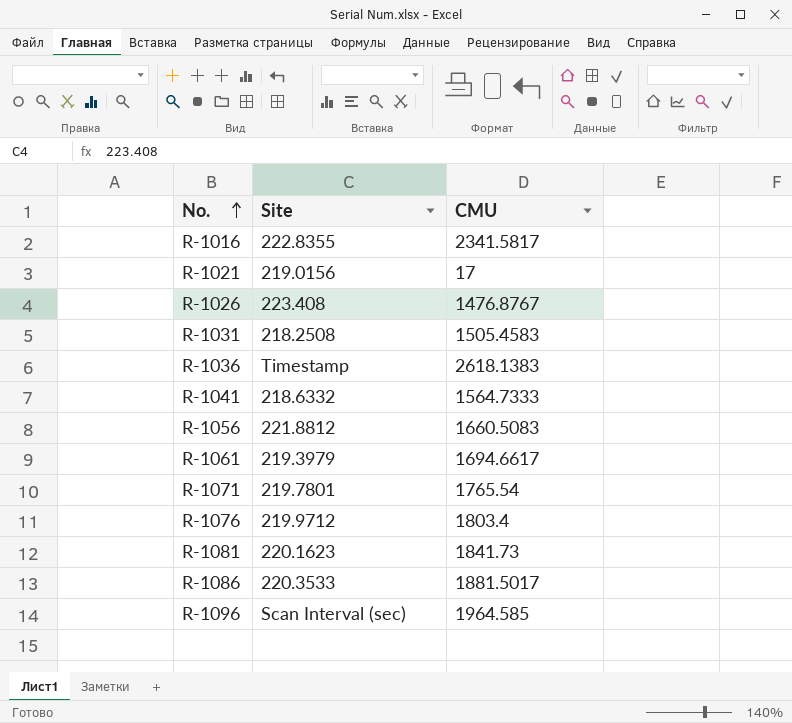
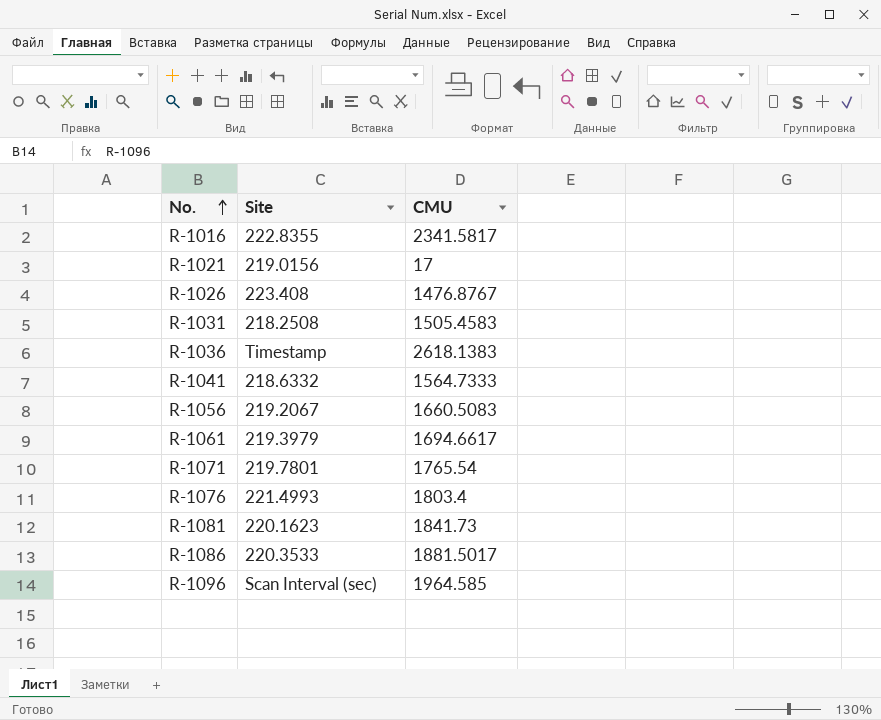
R-1056 | Site: 221.8812 -> 219.2067
R-1076 | Site: 219.9712 -> 221.4993

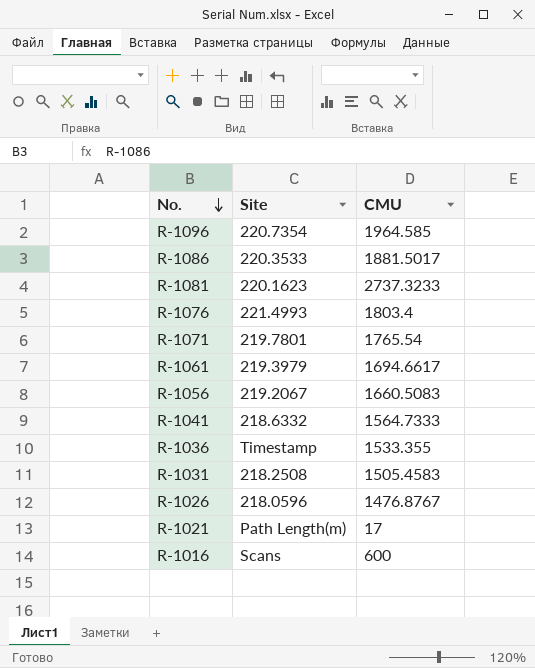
row order: No. ascending -> No. descending
R-1096 | Site: Scan Interval (sec) -> 220.7354
R-1081 | CMU: 1841.73 -> 2737.3233
R-1036 | CMU: 2618.1383 -> 1533.355
R-1026 | Site: 223.408 -> 218.0596
R-1021 | Site: 219.0156 -> Path Length(m)
R-1016 | Site: 222.8355 -> Scans
R-1016 | CMU: 2341.5817 -> 600

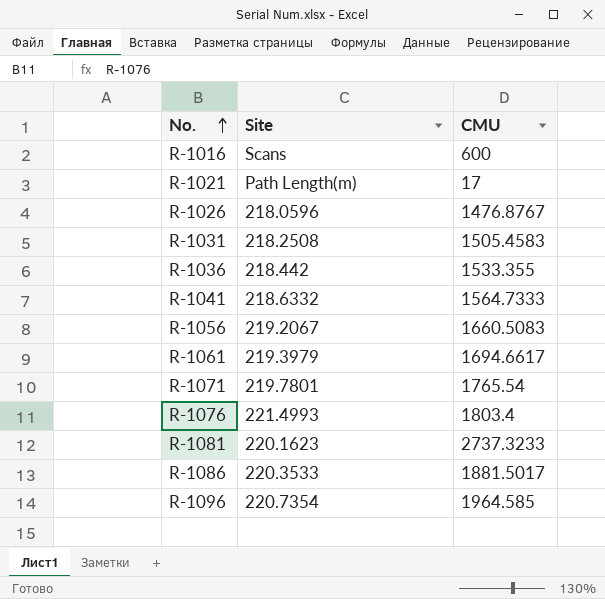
row order: No. descending -> No. ascending
R-1036 | Site: Timestamp -> 218.442

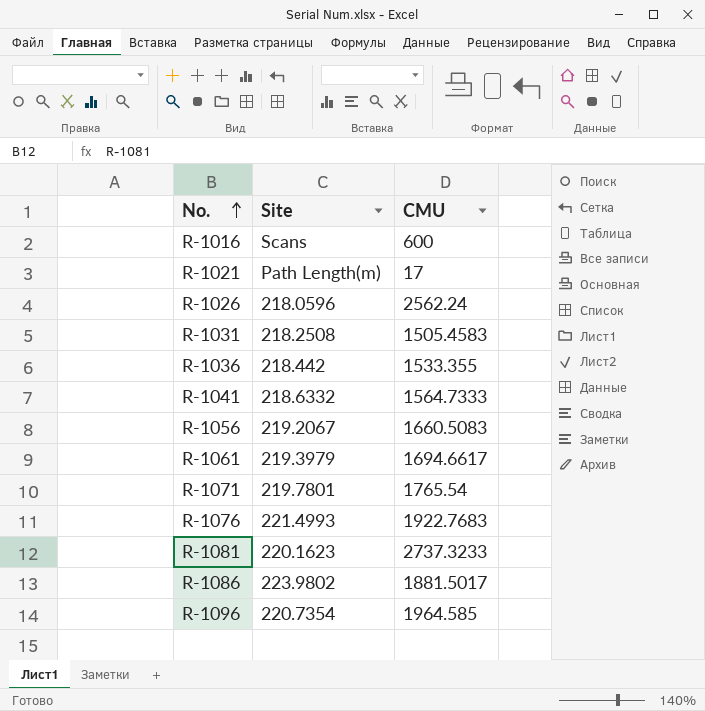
R-1026 | CMU: 1476.8767 -> 2562.24
R-1076 | CMU: 1803.4 -> 1922.7683
R-1086 | Site: 220.3533 -> 223.9802

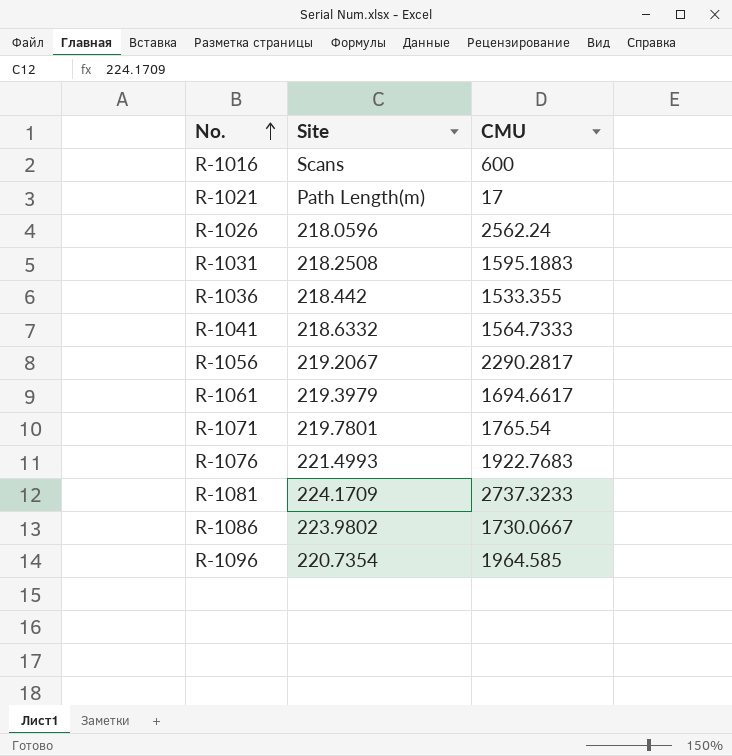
R-1031 | CMU: 1505.4583 -> 1595.1883
R-1056 | CMU: 1660.5083 -> 2290.2817
R-1081 | Site: 220.1623 -> 224.1709
R-1086 | CMU: 1881.5017 -> 1730.0667

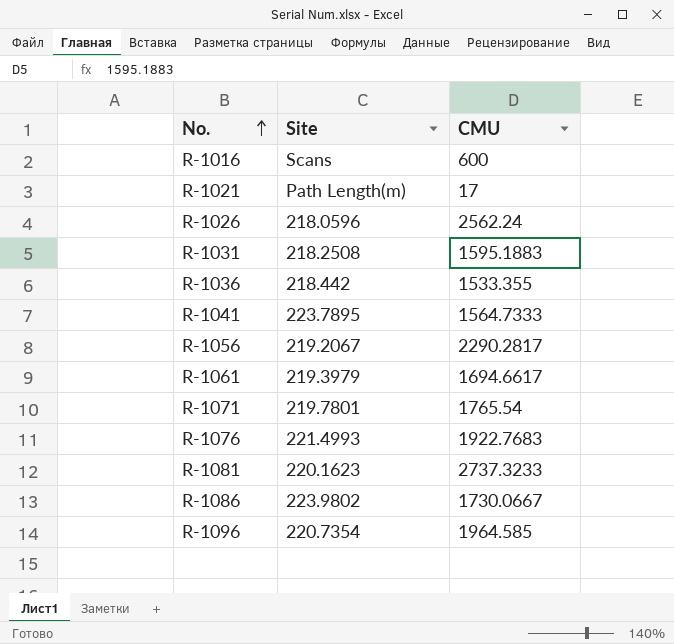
R-1041 | Site: 218.6332 -> 223.7895
R-1081 | Site: 224.1709 -> 220.1623

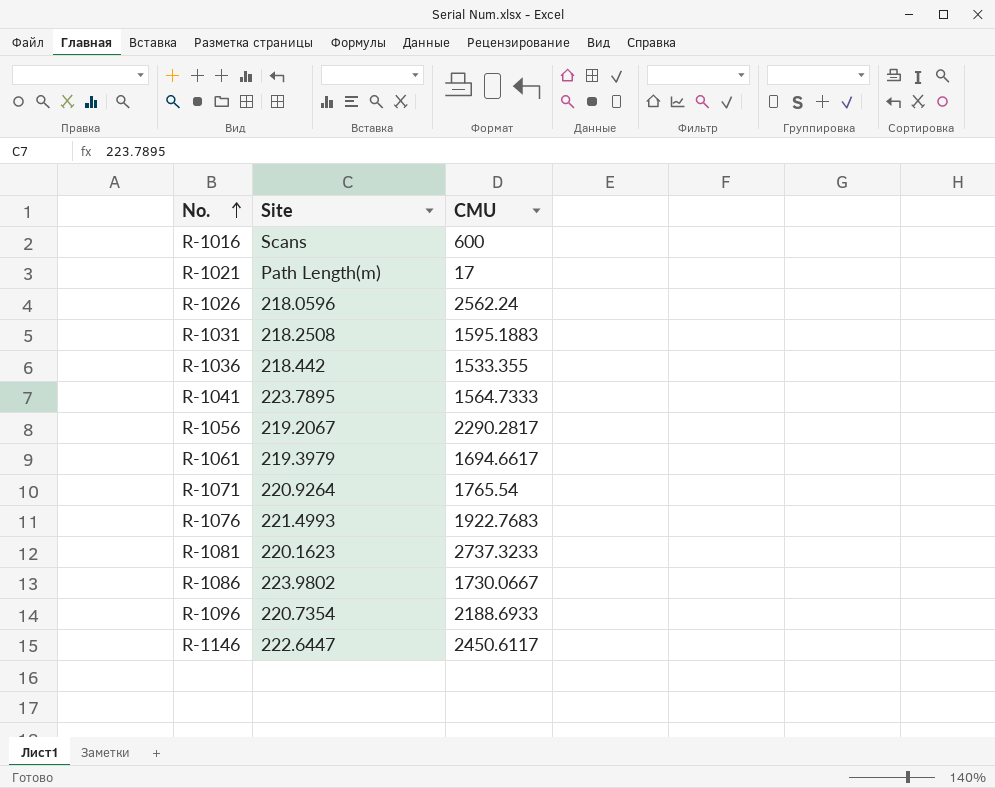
R-1071 | Site: 219.7801 -> 220.9264
R-1096 | CMU: 1964.585 -> 2188.6933
row R-1146: none -> 222.6447 | 2450.6117

